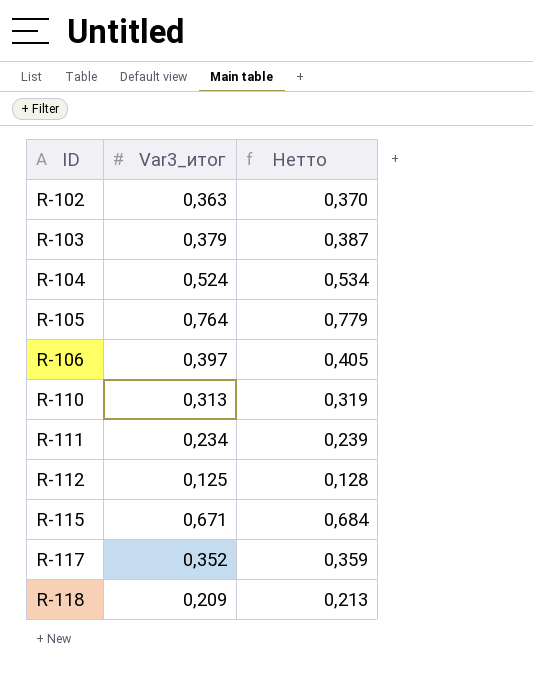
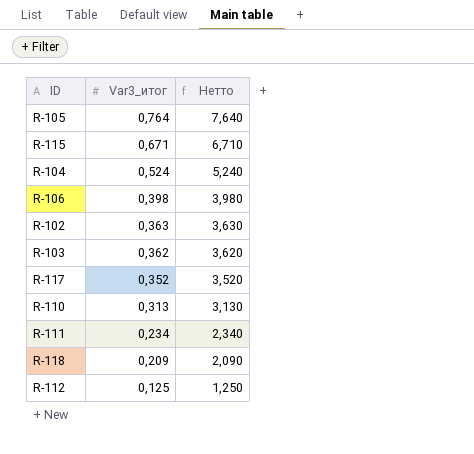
row order: ID ascending -> Var3_итог descending
column Нетто | formula: [Var3_итог] * 1,02 -> [Var3_итог] * 10
R-106 | Var3_итог: 0,397 -> 0,398
R-103 | Var3_итог: 0,379 -> 0,362

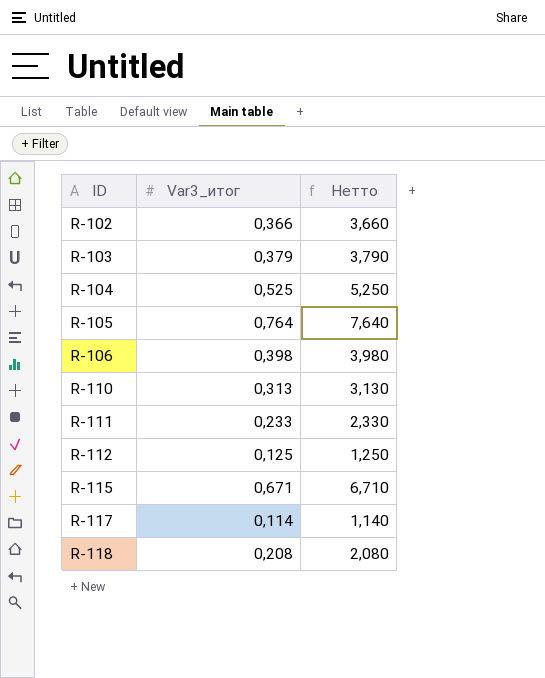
row order: Var3_итог descending -> ID ascending
R-102 | Var3_итог: 0,363 -> 0,366
R-102 | Нетто: 3,630 -> 3,660
R-103 | Var3_итог: 0,362 -> 0,379
R-103 | Нетто: 3,620 -> 3,790
R-104 | Var3_итог: 0,524 -> 0,525
R-104 | Нетто: 5,240 -> 5,250
R-111 | Var3_итог: 0,234 -> 0,233
R-111 | Нетто: 2,340 -> 2,330
R-117 | Var3_итог: 0,352 -> 0,114
R-117 | Нетто: 3,520 -> 1,140
R-118 | Var3_итог: 0,209 -> 0,208
R-118 | Нетто: 2,090 -> 2,080

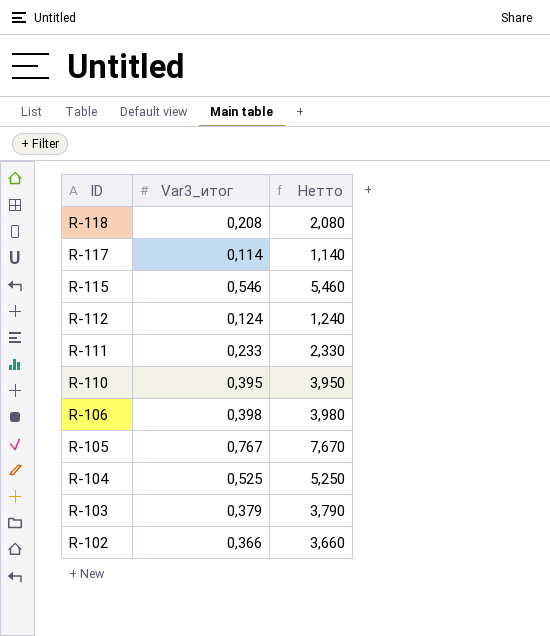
row order: ID ascending -> ID descending
R-115 | Var3_итог: 0,671 -> 0,546
R-115 | Нетто: 6,710 -> 5,460
R-112 | Var3_итог: 0,125 -> 0,124
R-112 | Нетто: 1,250 -> 1,240
R-110 | Var3_итог: 0,313 -> 0,395
R-110 | Нетто: 3,130 -> 3,950
R-105 | Var3_итог: 0,764 -> 0,767
R-105 | Нетто: 7,640 -> 7,670

